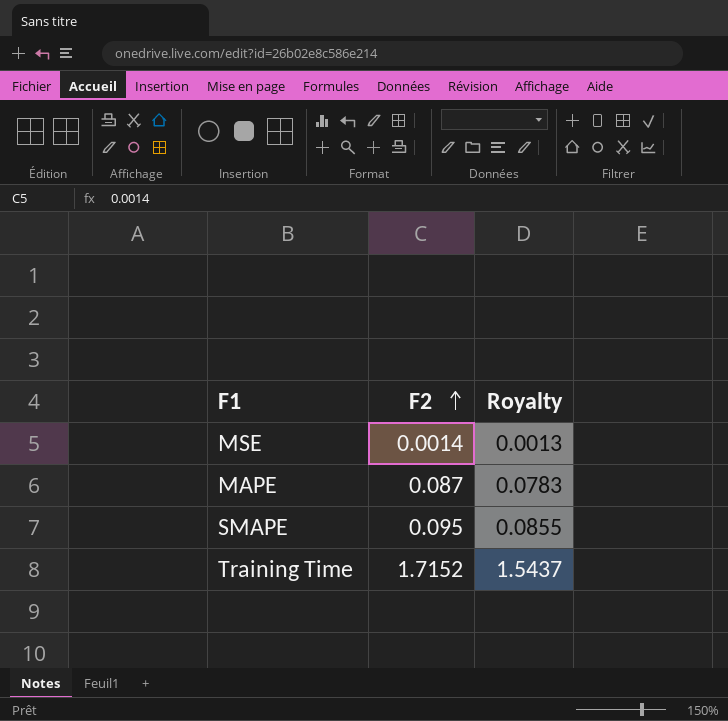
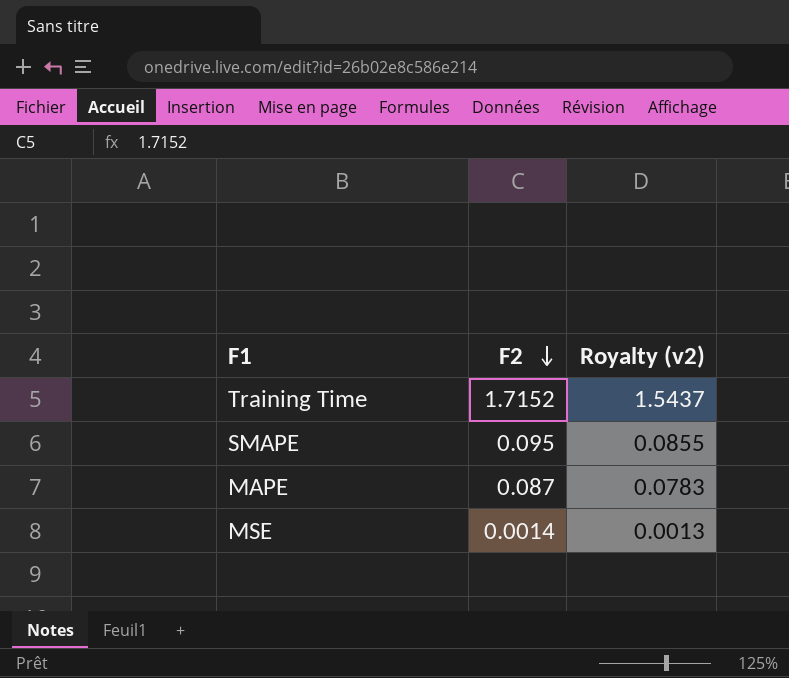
row order: F2 ascending -> F2 descending
column name: Royalty -> Royalty (v2)

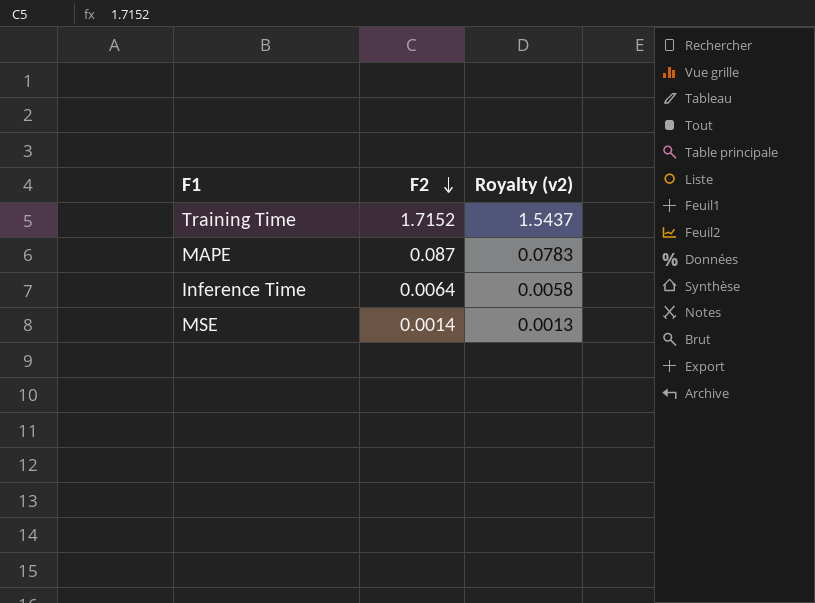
row SMAPE: 0.095 | 0.0855 -> none
row Inference Time: none -> 0.0064 | 0.0058

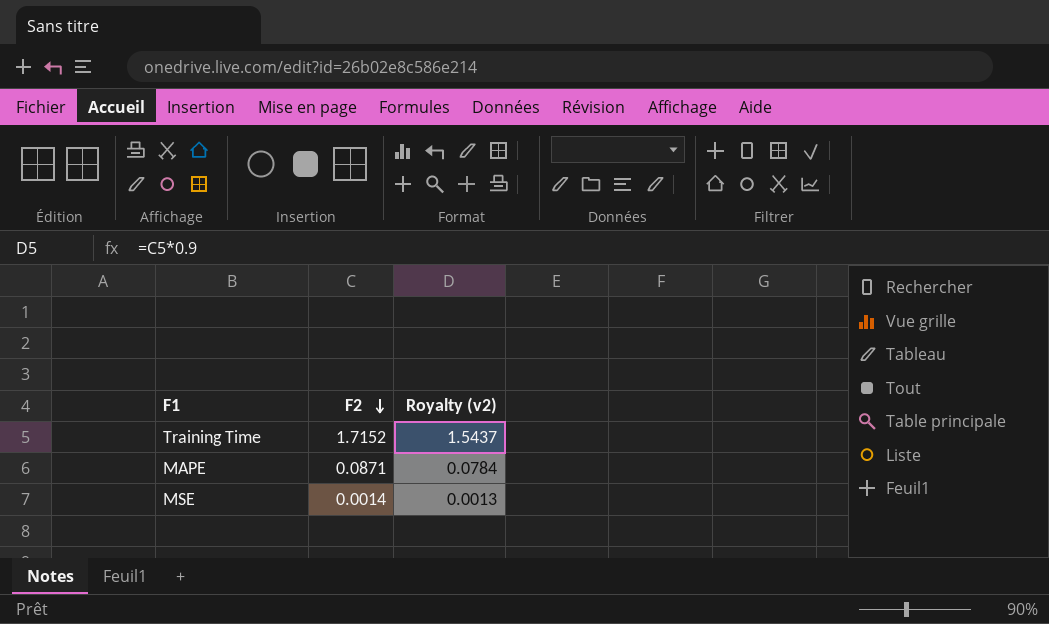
row Inference Time: 0.0064 | 0.0058 -> none
MAPE | F2: 0.087 -> 0.0871
MAPE | Royalty (v2): 0.0783 -> 0.0784

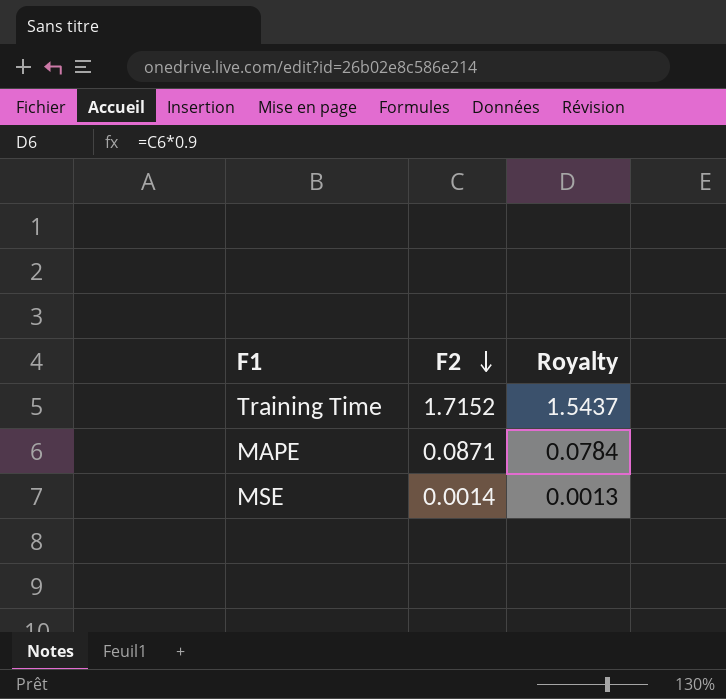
column name: Royalty (v2) -> Royalty

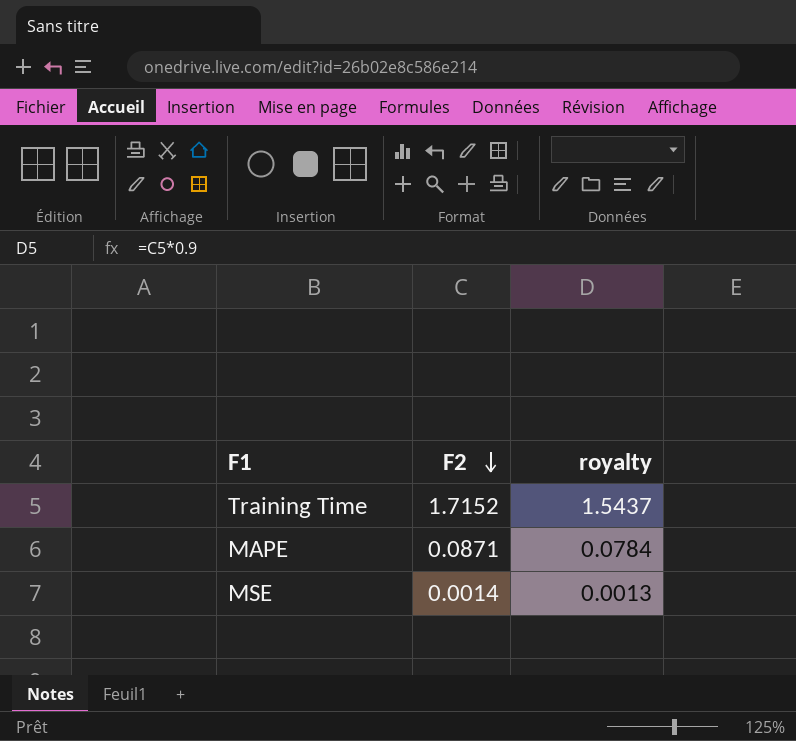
column name: Royalty -> royalty

